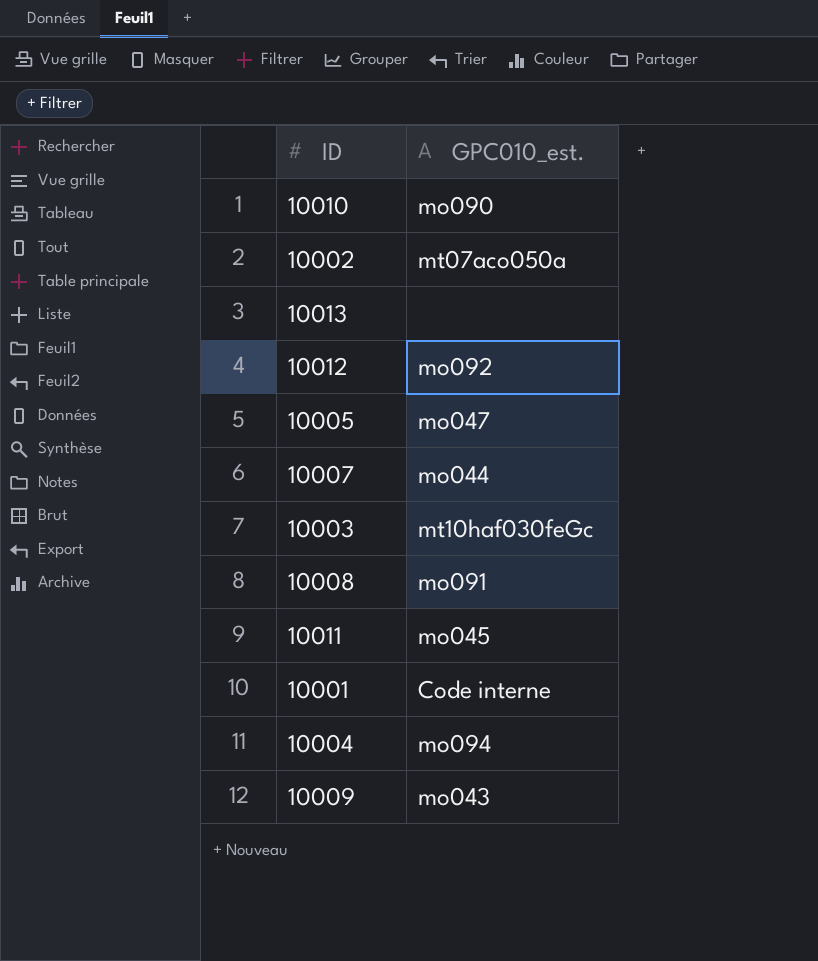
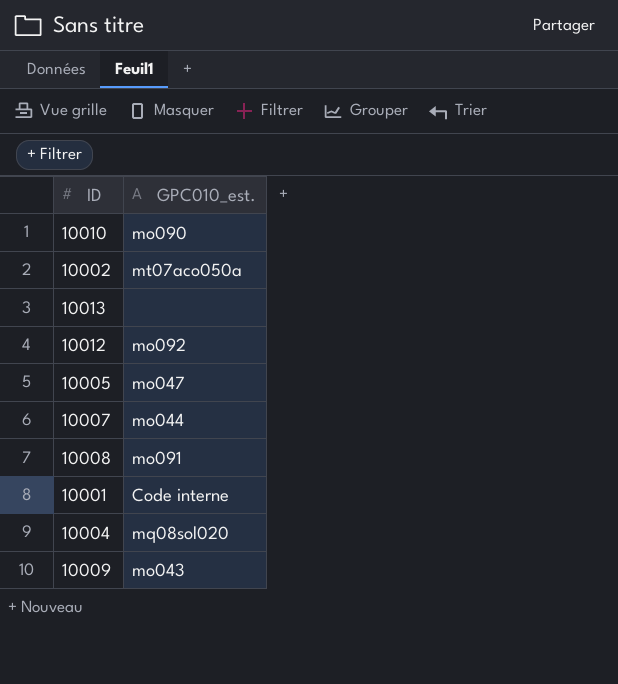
row 10003: mt10haf030feGc -> none
row 10011: mo045 -> none
10004 | GPC010_est.: mo094 -> mq08sol020

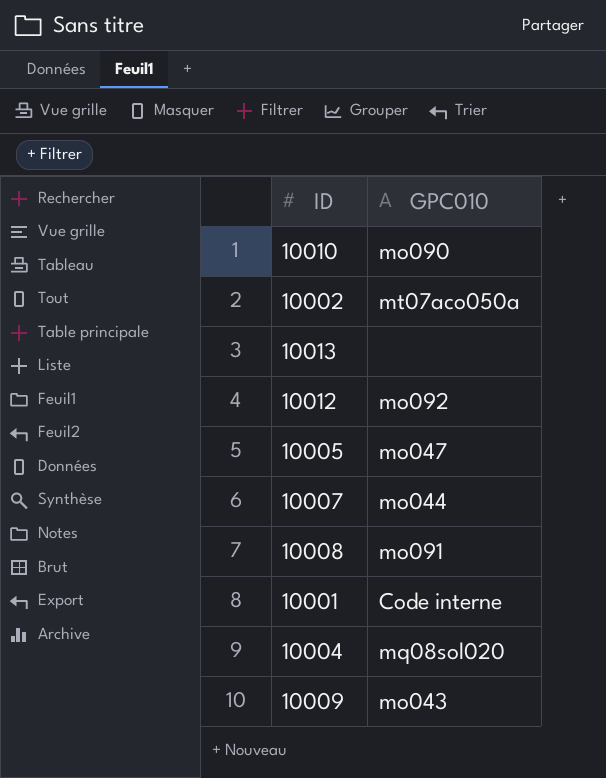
column name: GPC010_est. -> GPC010

